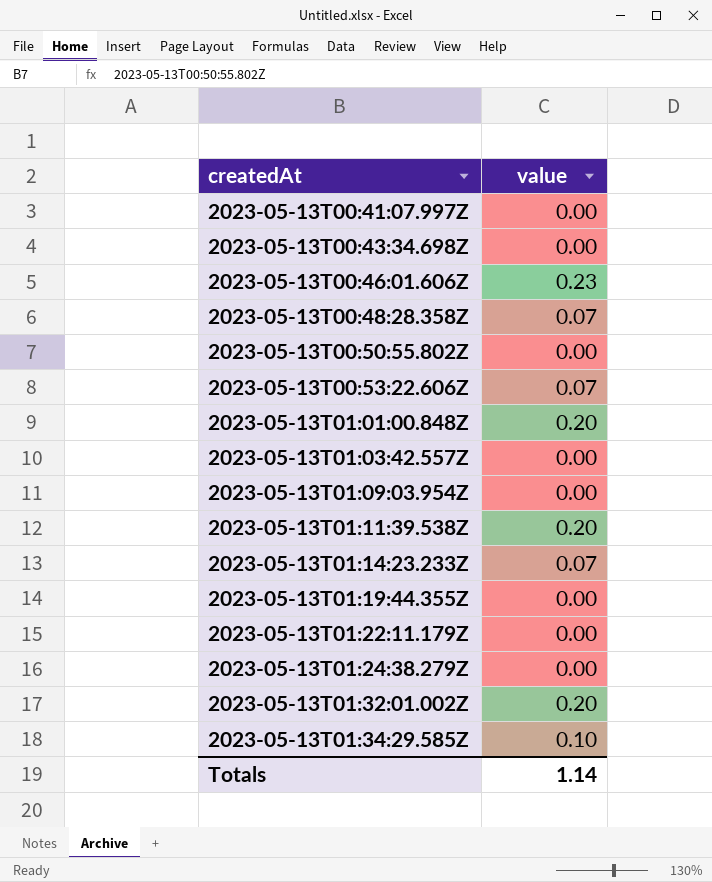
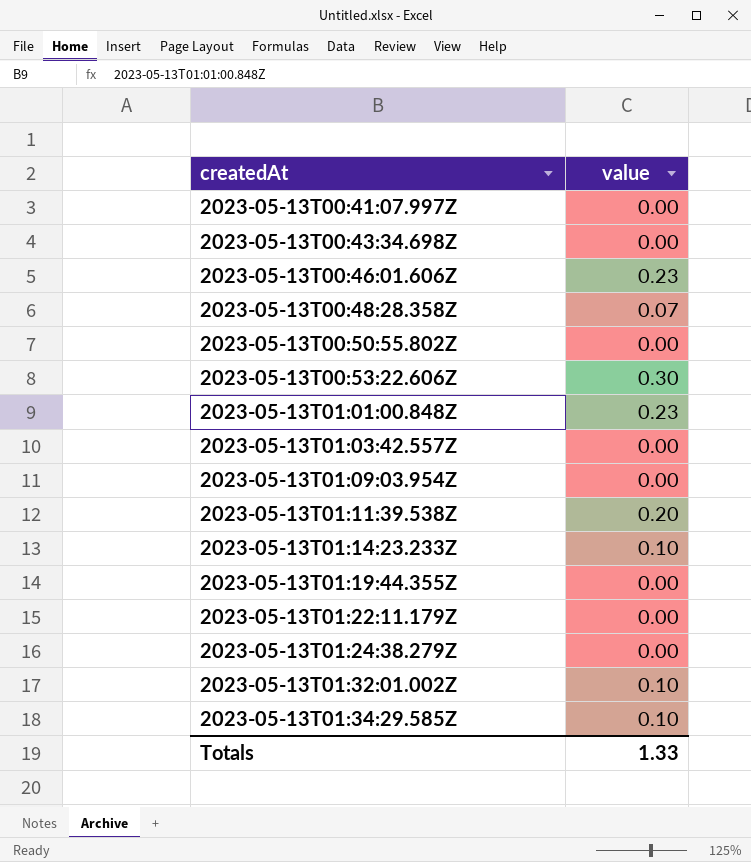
2023-05-13T00:53:22.606Z | value: 0.07 -> 0.30
2023-05-13T01:01:00.848Z | value: 0.20 -> 0.23
2023-05-13T01:14:23.233Z | value: 0.07 -> 0.10
2023-05-13T01:32:01.002Z | value: 0.20 -> 0.10
Totals | value: 1.14 -> 1.33

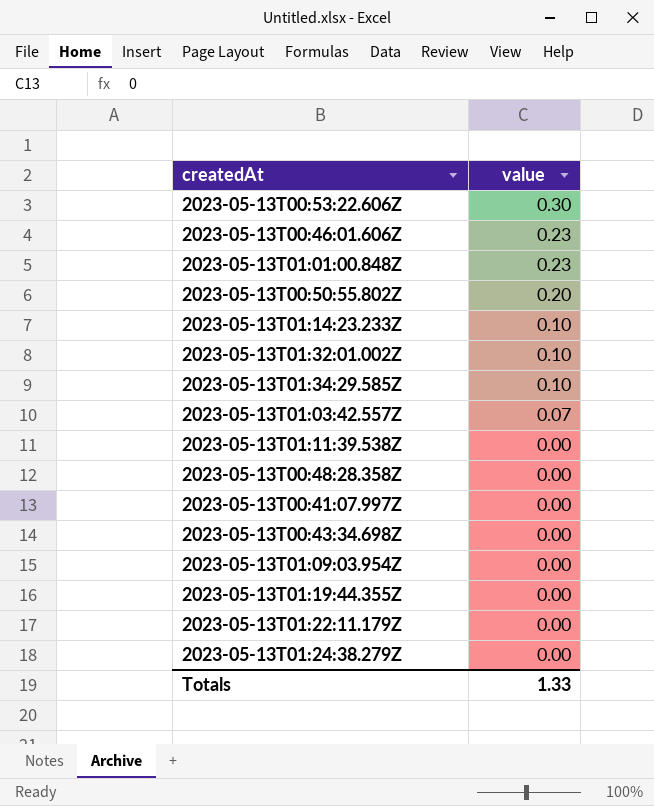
row order: createdAt ascending -> value descending
2023-05-13T00:50:55.802Z | value: 0.00 -> 0.20
2023-05-13T01:03:42.557Z | value: 0.00 -> 0.07
2023-05-13T01:11:39.538Z | value: 0.20 -> 0.00
2023-05-13T00:48:28.358Z | value: 0.07 -> 0.00

